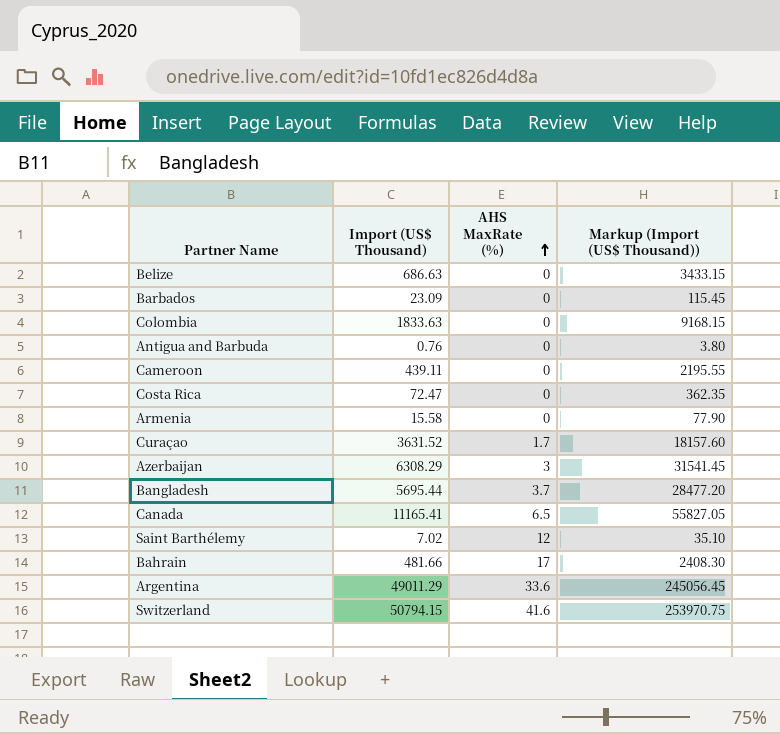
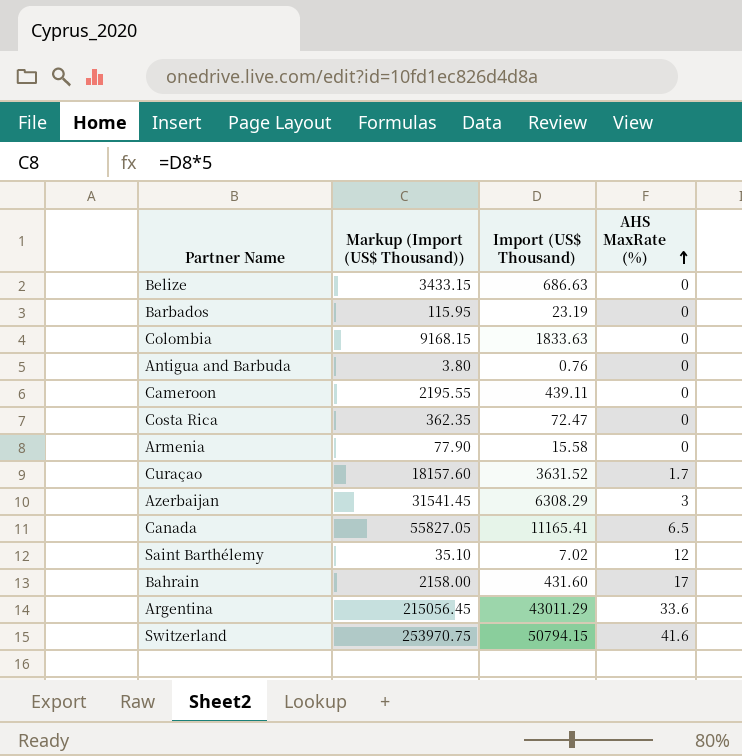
column Markup (Import (US$ Thousand)) | position: 4 -> 2
row Bangladesh: 5695.44 | 3.7 | 28477.20 -> none
Barbados | Markup (Import (US$ Thousand)): 115.45 -> 115.95
Barbados | Import (US$ Thousand): 23.09 -> 23.19
Bahrain | Markup (Import (US$ Thousand)): 2408.30 -> 2158.00
Bahrain | Import (US$ Thousand): 481.66 -> 431.60
Argentina | Markup (Import (US$ Thousand)): 245056.45 -> 215056.45
Argentina | Import (US$ Thousand): 49011.29 -> 43011.29

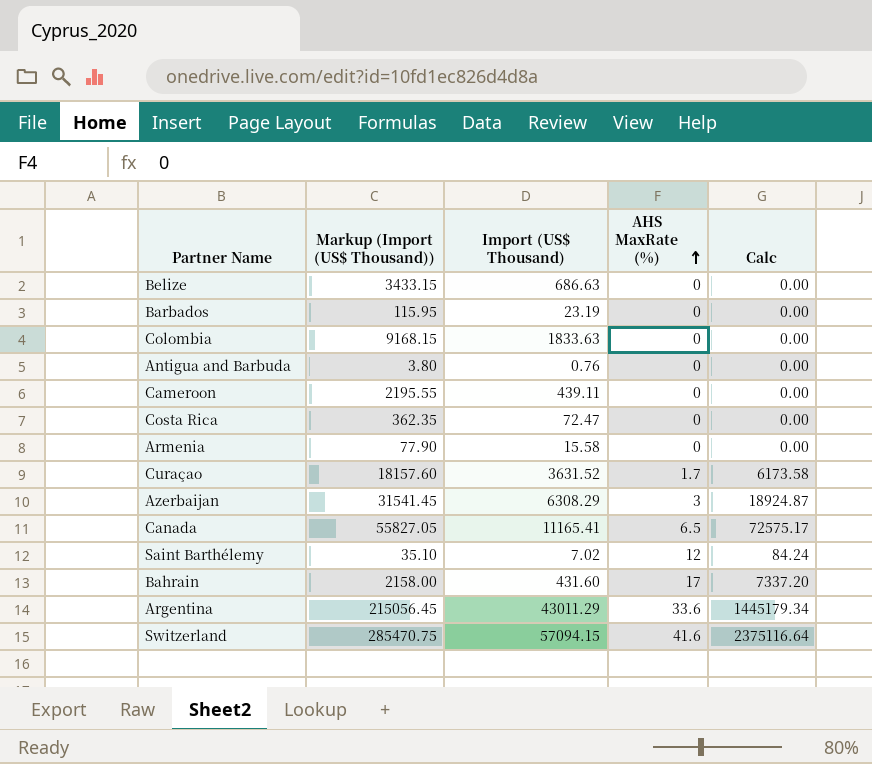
column Calc | formula: none -> [Import (US$ Thousand)] * [AHS MaxRate (%)]
Switzerland | Markup (Import (US$ Thousand)): 253970.75 -> 285470.75
Switzerland | Import (US$ Thousand): 50794.15 -> 57094.15

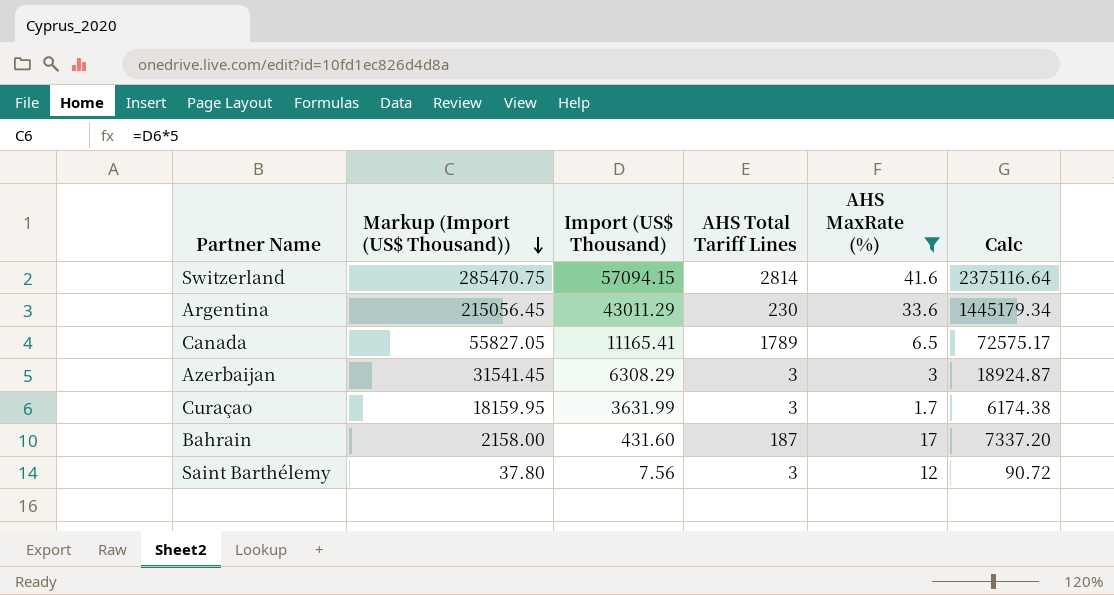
filter: none -> AHS MaxRate (%) != 0
row order: AHS MaxRate (%) ascending -> Markup (Import (US$ Thousand)) descending
column AHS Total Tariff Lines | position: none -> 4
Curaçao | Markup (Import (US$ Thousand)): 18157.60 -> 18159.95
Curaçao | Import (US$ Thousand): 3631.52 -> 3631.99
Curaçao | Calc: 6173.58 -> 6174.38
Saint Barthélemy | Markup (Import (US$ Thousand)): 35.10 -> 37.80
Saint Barthélemy | Import (US$ Thousand): 7.02 -> 7.56
Saint Barthélemy | Calc: 84.24 -> 90.72

